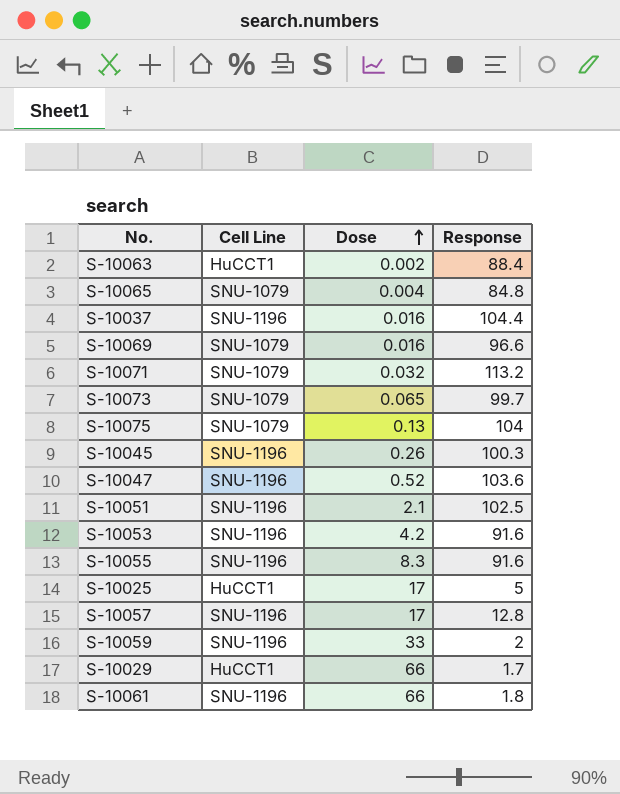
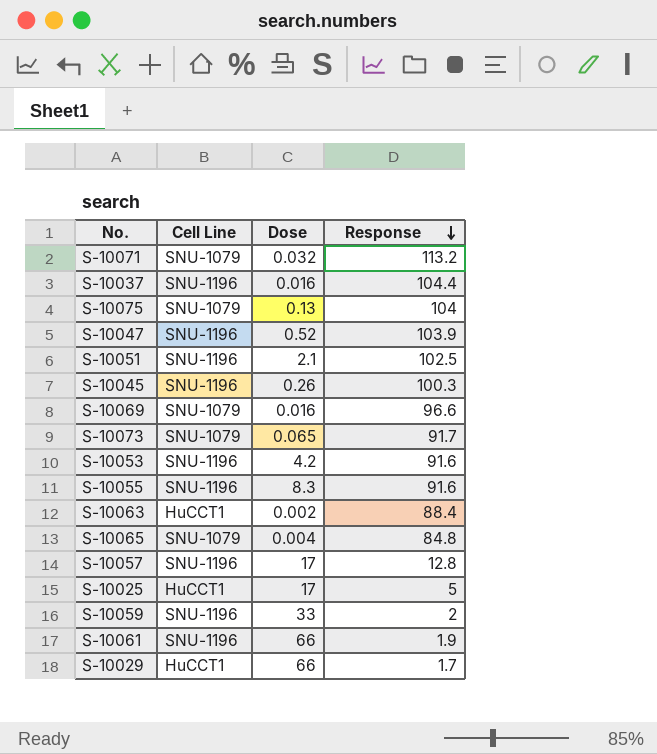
row order: Dose ascending -> Response descending
S-10047 | Response: 103.6 -> 103.9
S-10073 | Response: 99.7 -> 91.7
S-10061 | Response: 1.8 -> 1.9

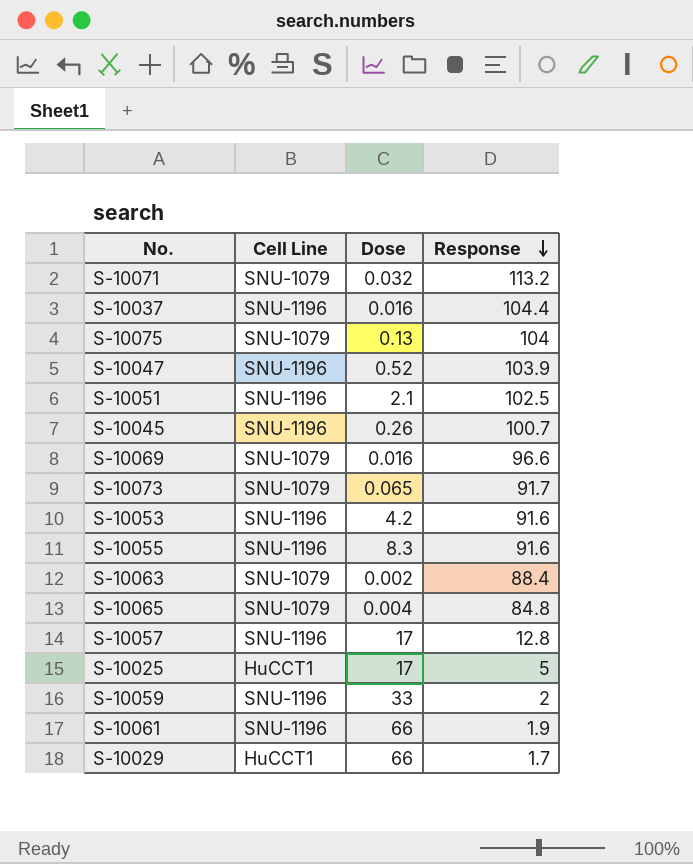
S-10045 | Response: 100.3 -> 100.7
S-10063 | Cell Line: HuCCT1 -> SNU-1079

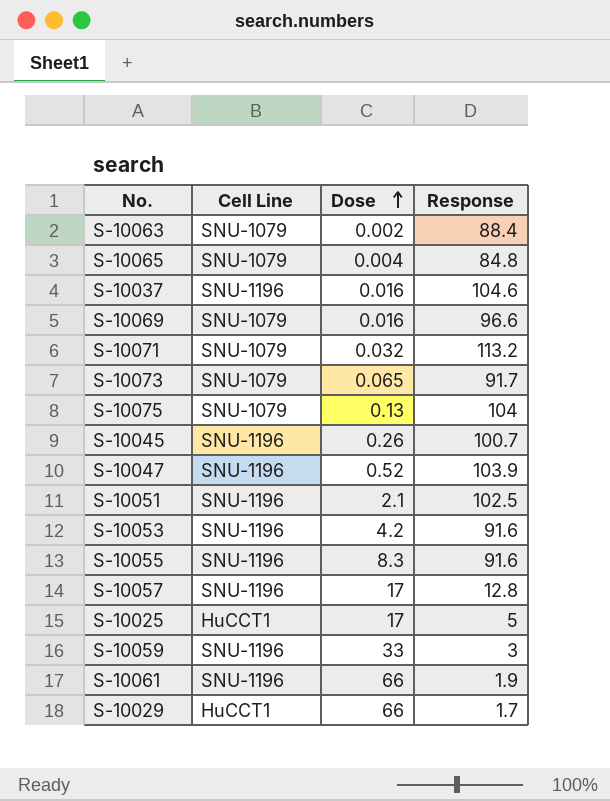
row order: Response descending -> Dose ascending
S-10037 | Response: 104.4 -> 104.6
S-10059 | Response: 2 -> 3

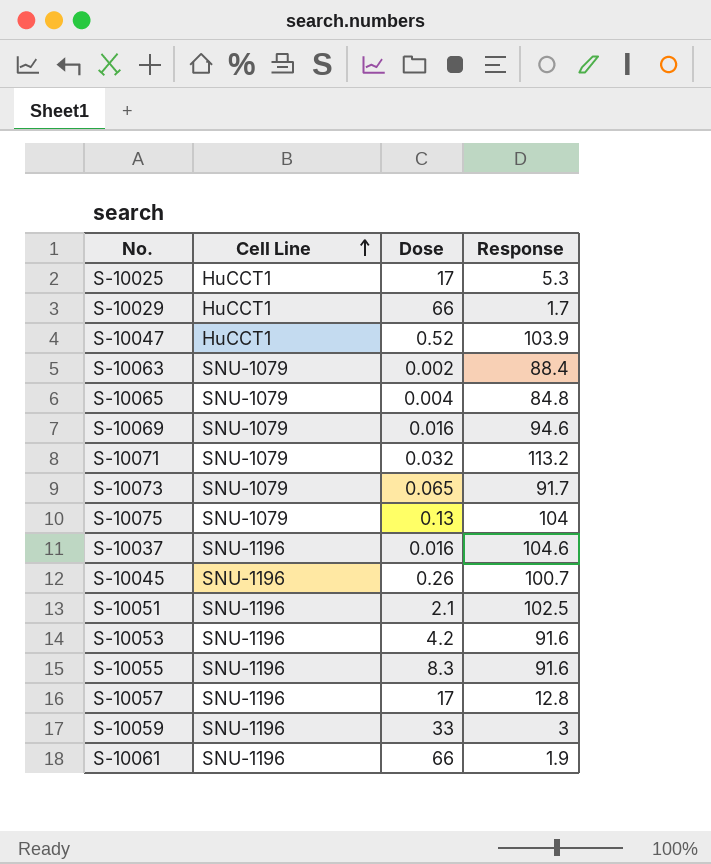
row order: Dose ascending -> Cell Line ascending
S-10025 | Response: 5 -> 5.3
S-10047 | Cell Line: SNU-1196 -> HuCCT1
S-10069 | Response: 96.6 -> 94.6

